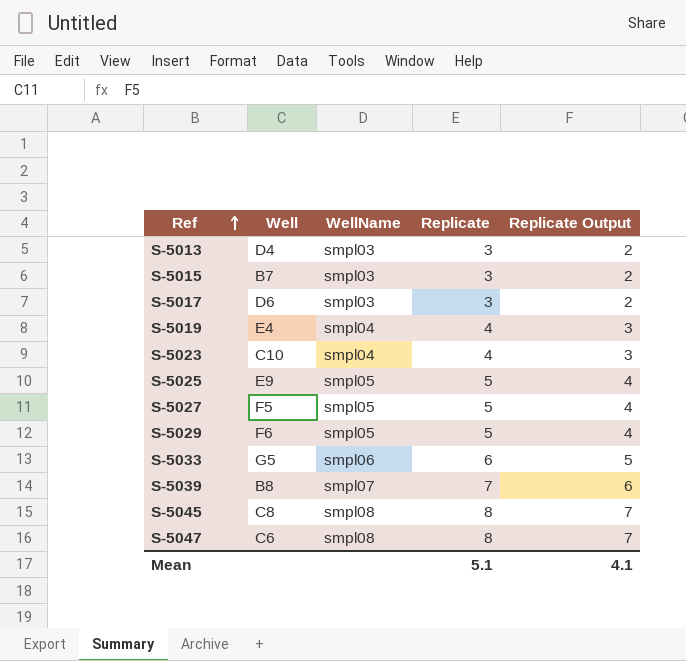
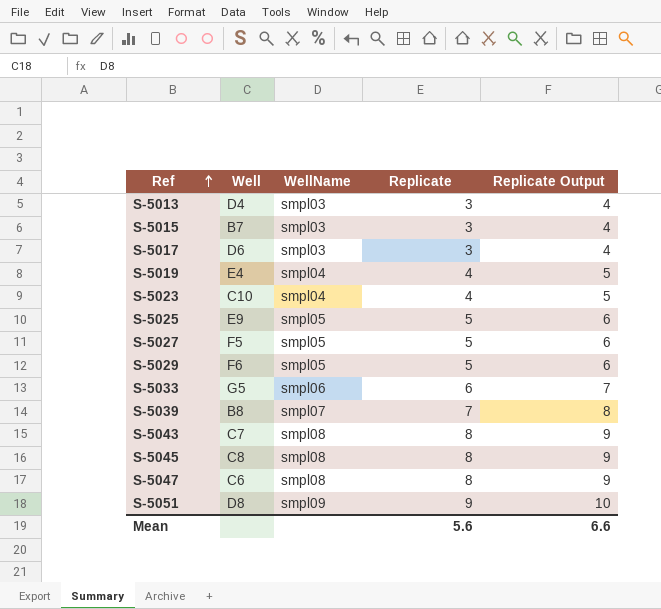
column Replicate Output | formula: [Replicate] - 1 -> [Replicate] + 1
row S-5043: none -> C7 | smpl08 | 8 | 9
row S-5051: none -> D8 | smpl09 | 9 | 10
Mean | Replicate: 5.1 -> 5.6
Mean | Replicate Output: 4.1 -> 6.6

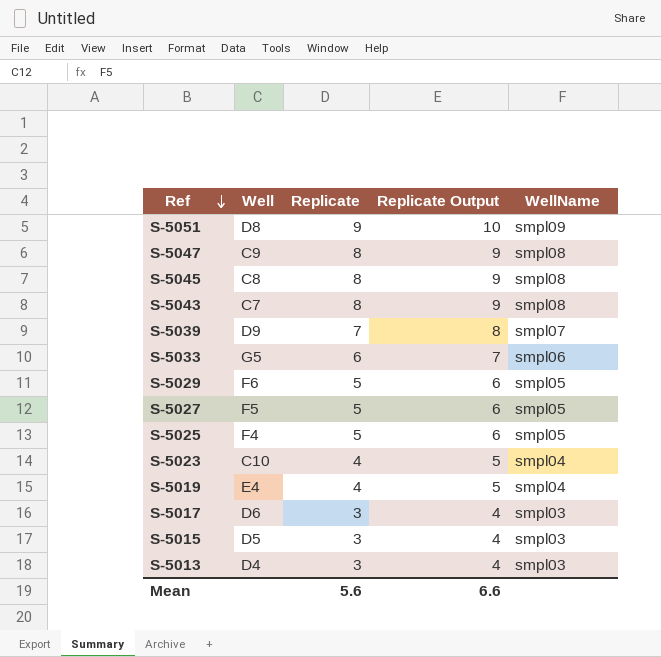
row order: Ref ascending -> Ref descending
column WellName | position: 3 -> 5
S-5047 | Well: C6 -> C9
S-5039 | Well: B8 -> D9
S-5025 | Well: E9 -> F4
S-5015 | Well: B7 -> D5

